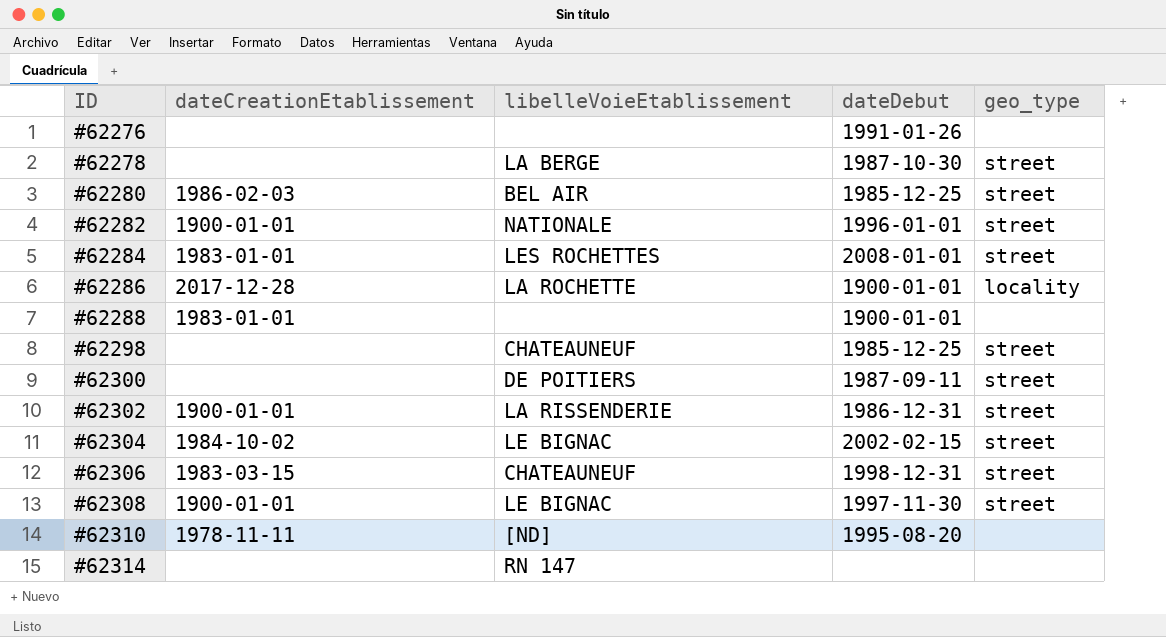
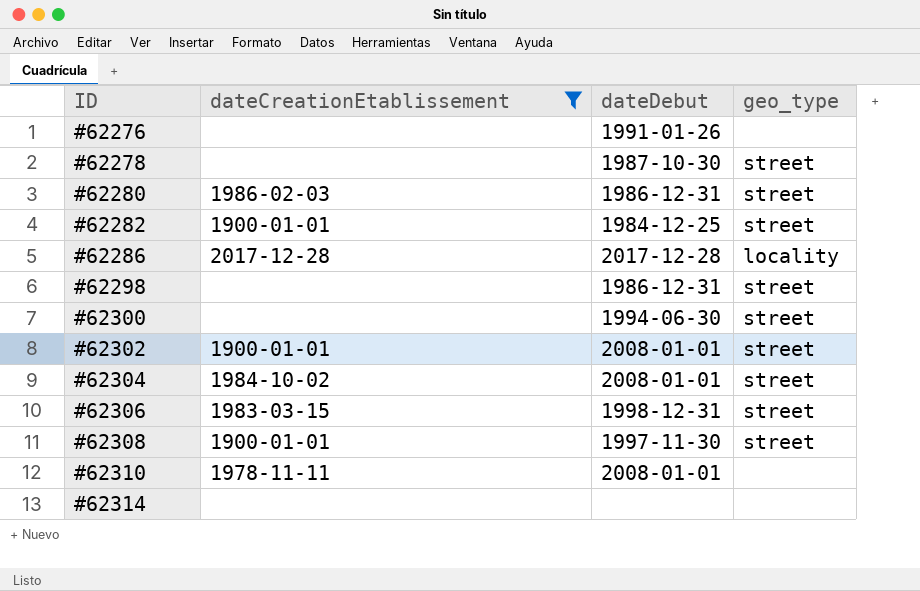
filter: none -> dateCreationEtablissement != 1983-01-01
column libelleVoieEtablissement | position: 3 -> none
#62280 | dateDebut: 1985-12-25 -> 1986-12-31
#62282 | dateDebut: 1996-01-01 -> 1984-12-25
#62286 | dateDebut: 1900-01-01 -> 2017-12-28
#62298 | dateDebut: 1985-12-25 -> 1986-12-31
#62300 | dateDebut: 1987-09-11 -> 1994-06-30
#62302 | dateDebut: 1986-12-31 -> 2008-01-01
#62304 | dateDebut: 2002-02-15 -> 2008-01-01
#62310 | dateDebut: 1995-08-20 -> 2008-01-01

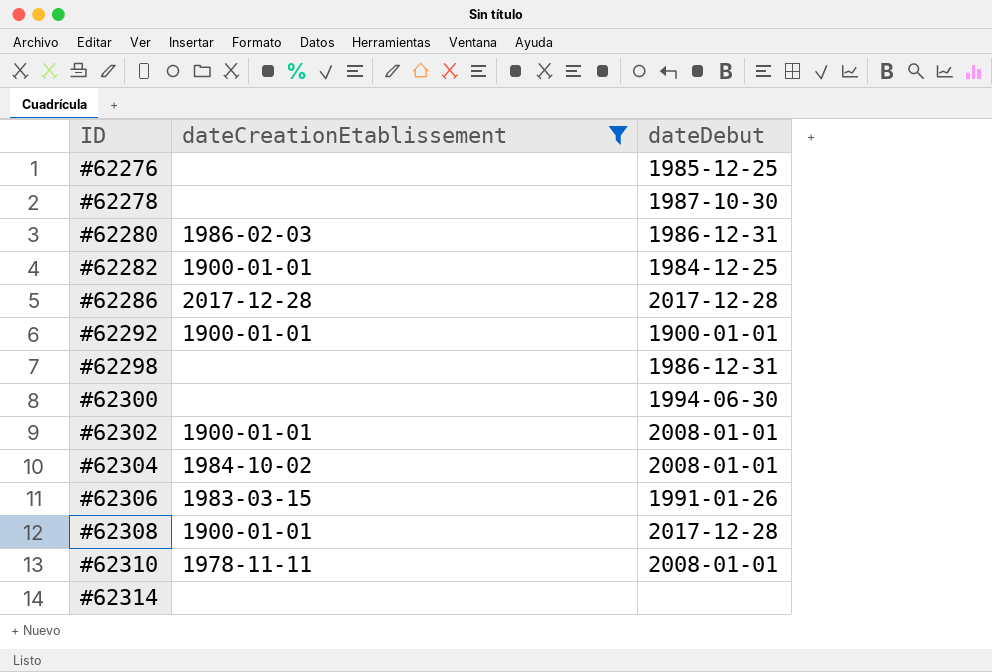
column geo_type | position: 4 -> none
#62276 | dateDebut: 1991-01-26 -> 1985-12-25
row #62292: none -> 1900-01-01 | 1900-01-01
#62306 | dateDebut: 1998-12-31 -> 1991-01-26
#62308 | dateDebut: 1997-11-30 -> 2017-12-28

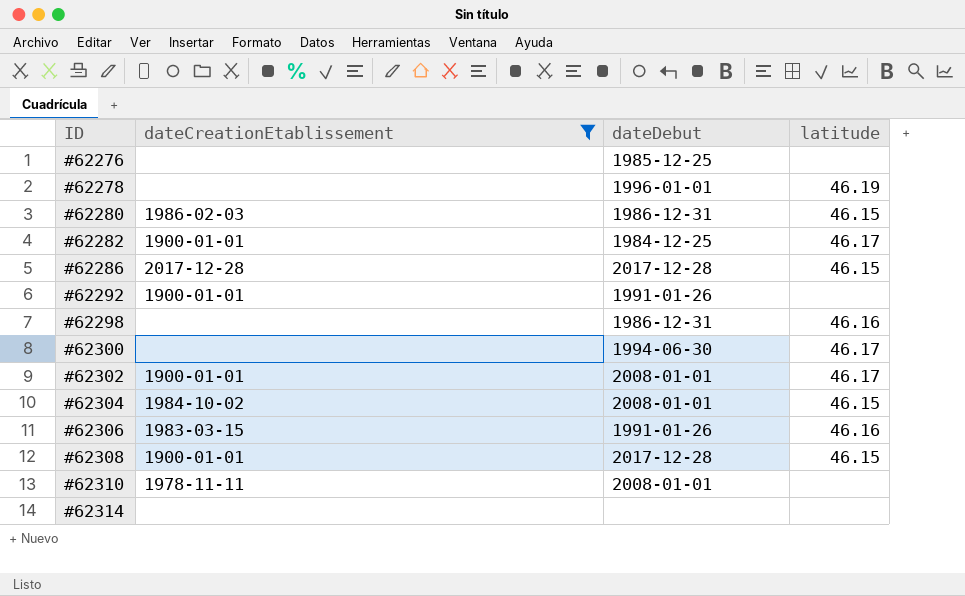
column latitude | position: none -> 4
#62278 | dateDebut: 1987-10-30 -> 1996-01-01
#62292 | dateDebut: 1900-01-01 -> 1991-01-26

